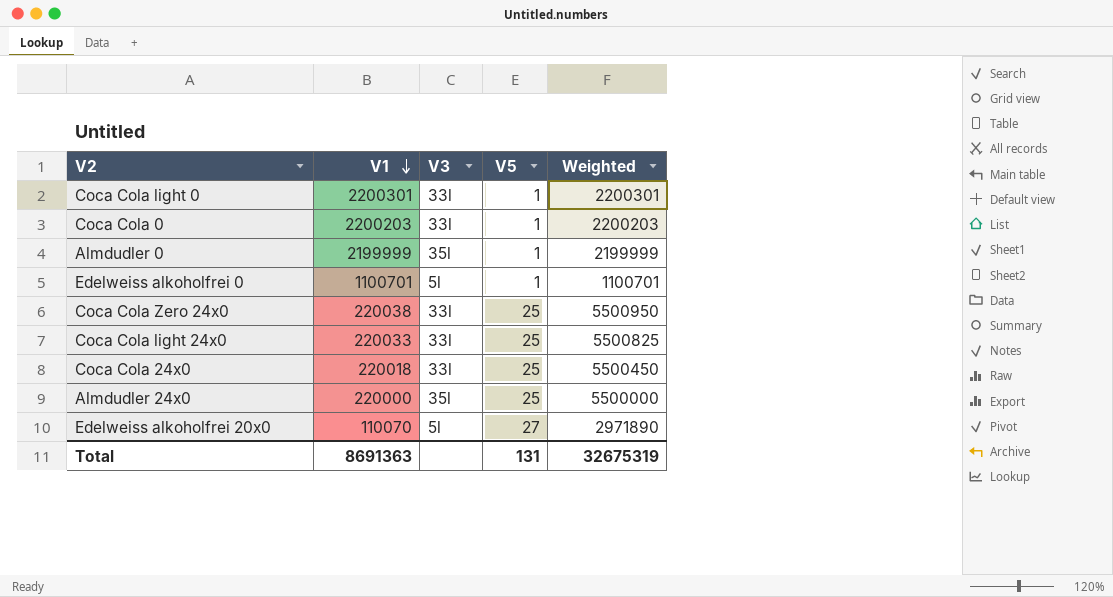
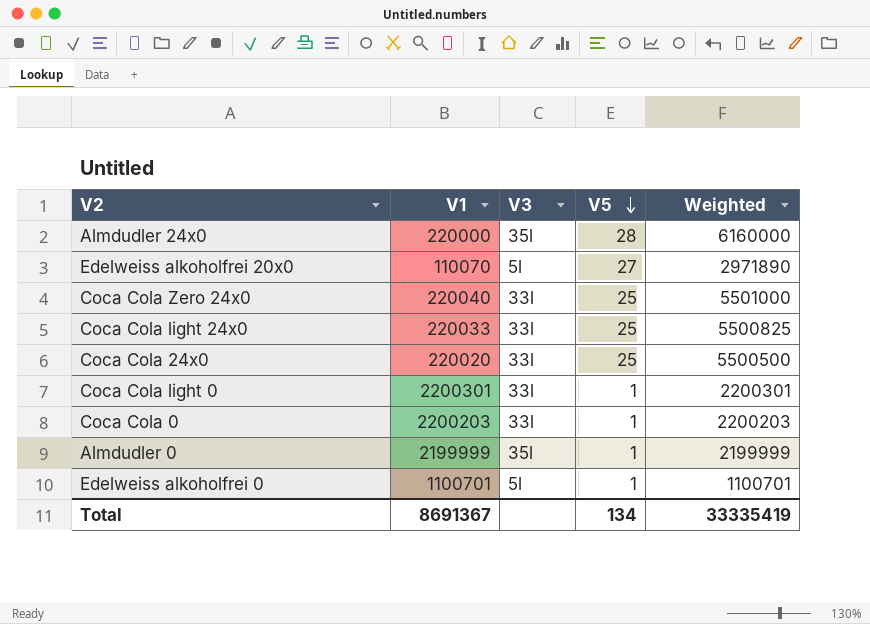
row order: V1 descending -> V5 descending
Almdudler 24x0 | V5: 25 -> 28
Almdudler 24x0 | Weighted: 5500000 -> 6160000
Coca Cola Zero 24x0 | V1: 220038 -> 220040
Coca Cola Zero 24x0 | Weighted: 5500950 -> 5501000
Coca Cola 24x0 | V1: 220018 -> 220020
Coca Cola 24x0 | Weighted: 5500450 -> 5500500
Total | V1: 8691363 -> 8691367
Total | V5: 131 -> 134
Total | Weighted: 32675319 -> 33335419

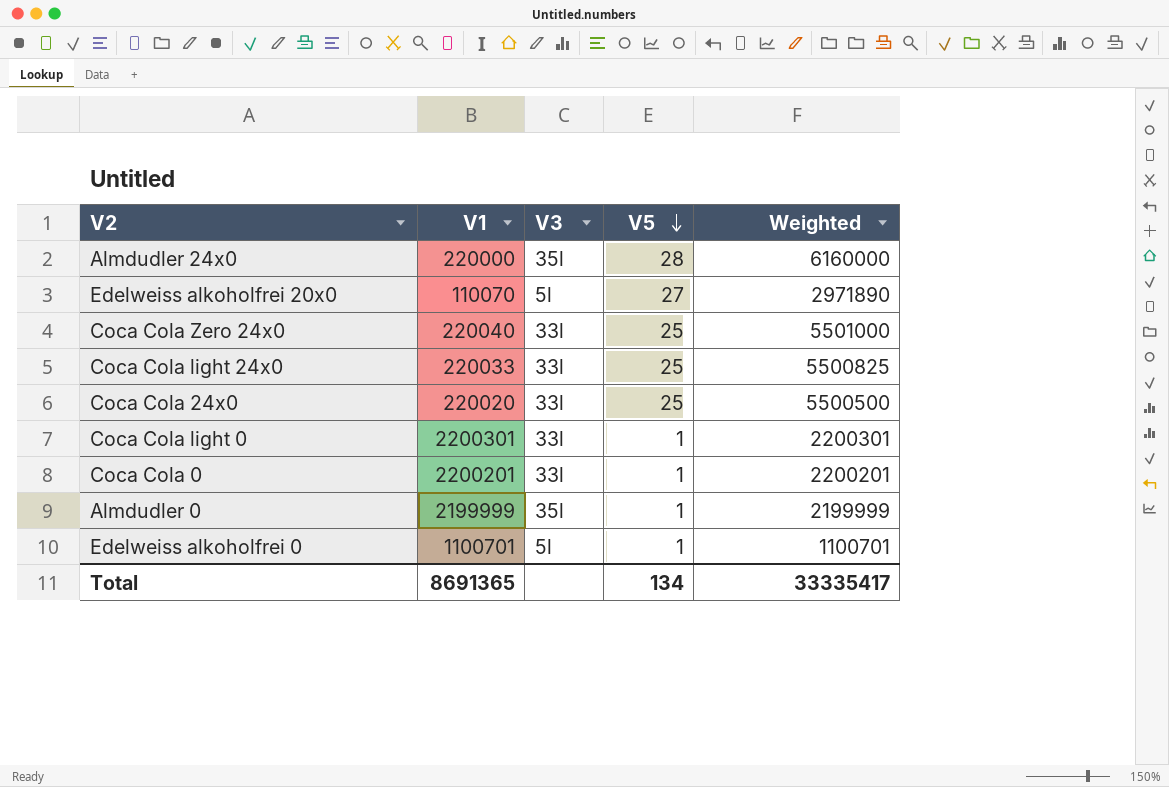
Coca Cola 0 | V1: 2200203 -> 2200201
Coca Cola 0 | Weighted: 2200203 -> 2200201
Total | V1: 8691367 -> 8691365
Total | Weighted: 33335419 -> 33335417

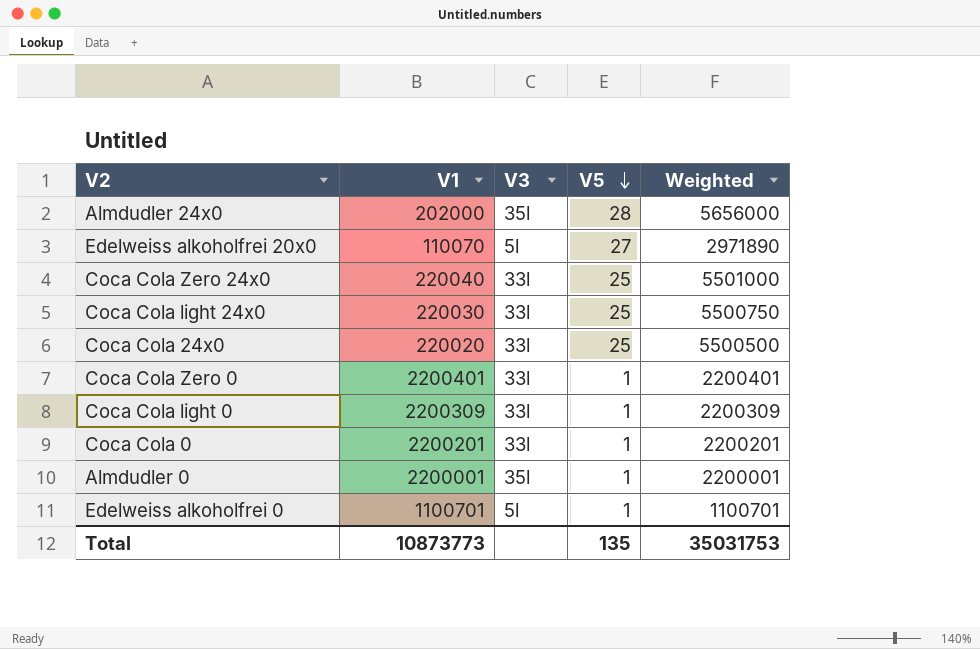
Almdudler 24x0 | V1: 220000 -> 202000
Almdudler 24x0 | Weighted: 6160000 -> 5656000
Coca Cola light 24x0 | V1: 220033 -> 220030
Coca Cola light 24x0 | Weighted: 5500825 -> 5500750
row Coca Cola Zero 0: none -> 2200401 | 33l | 1 | 2200401
Coca Cola light 0 | V1: 2200301 -> 2200309
Coca Cola light 0 | Weighted: 2200301 -> 2200309
Almdudler 0 | V1: 2199999 -> 2200001
Almdudler 0 | Weighted: 2199999 -> 2200001
Total | V1: 8691365 -> 10873773
Total | V5: 134 -> 135
Total | Weighted: 33335417 -> 35031753

